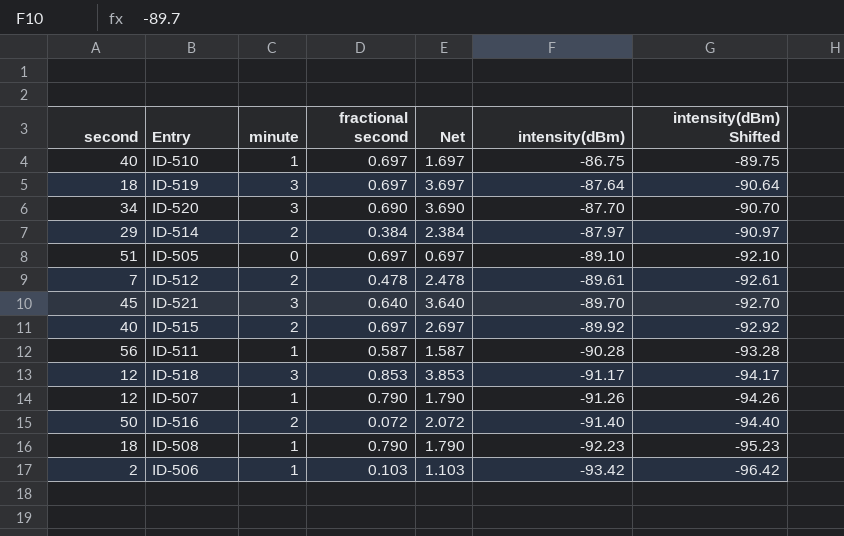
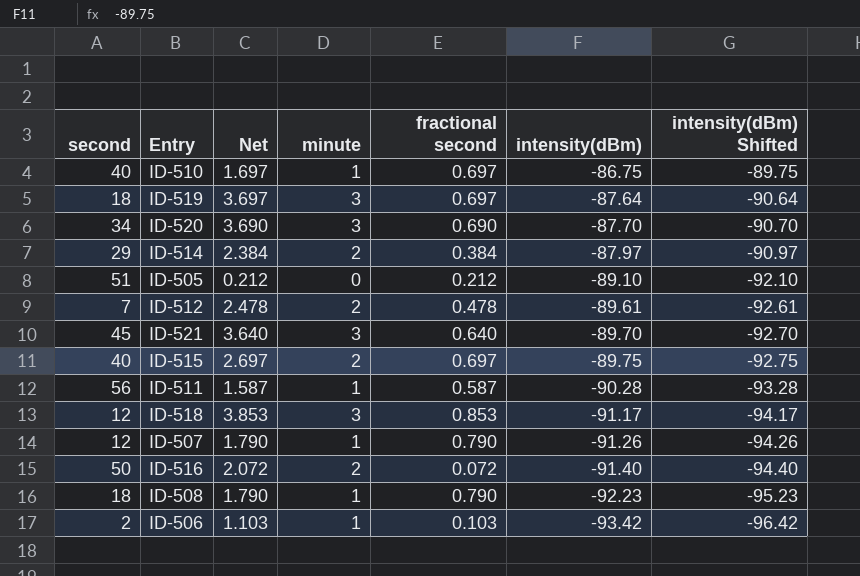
column Net | position: 5 -> 3
ID-505 | Net: 0.697 -> 0.212
ID-505 | fractional second: 0.697 -> 0.212
ID-515 | intensity(dBm): -89.92 -> -89.75
ID-515 | intensity(dBm) Shifted: -92.92 -> -92.75

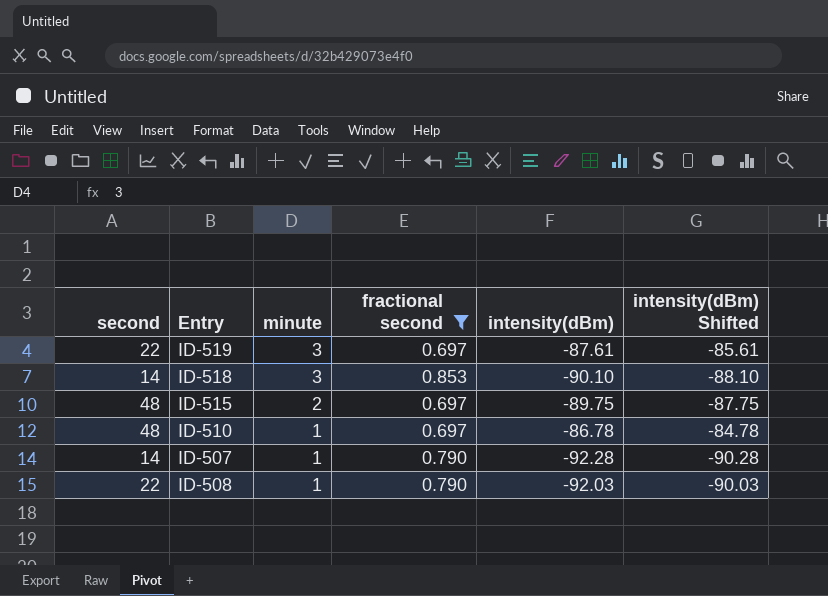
filter: none -> fractional second >= 0.697
row order: intensity(dBm) descending -> minute descending
column Net | formula: [minute] + [fractional second] -> none
column intensity(dBm) Shifted | formula: [intensity(dBm)] - 3 -> [intensity(dBm)] + 2
ID-519 | second: 18 -> 22
ID-519 | intensity(dBm): -87.64 -> -87.61
ID-518 | second: 12 -> 14
ID-518 | intensity(dBm): -91.17 -> -90.10
ID-515 | second: 40 -> 48
ID-510 | second: 40 -> 48
ID-510 | intensity(dBm): -86.75 -> -86.78
ID-507 | second: 12 -> 14
ID-507 | intensity(dBm): -91.26 -> -92.28
ID-508 | second: 18 -> 22
ID-508 | intensity(dBm): -92.23 -> -92.03

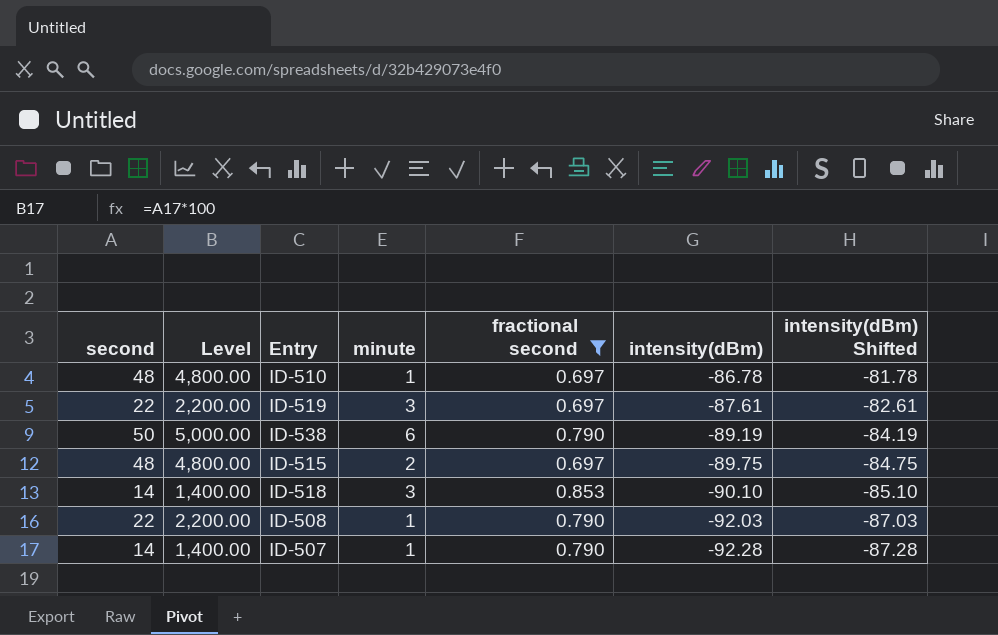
row order: minute descending -> intensity(dBm) descending
column Level | formula: none -> [second] * 100
column intensity(dBm) Shifted | formula: [intensity(dBm)] + 2 -> [intensity(dBm)] + 5
row ID-538: none -> 50 | 5,000.00 | 6 | 0.790 | -89.19 | -84.19

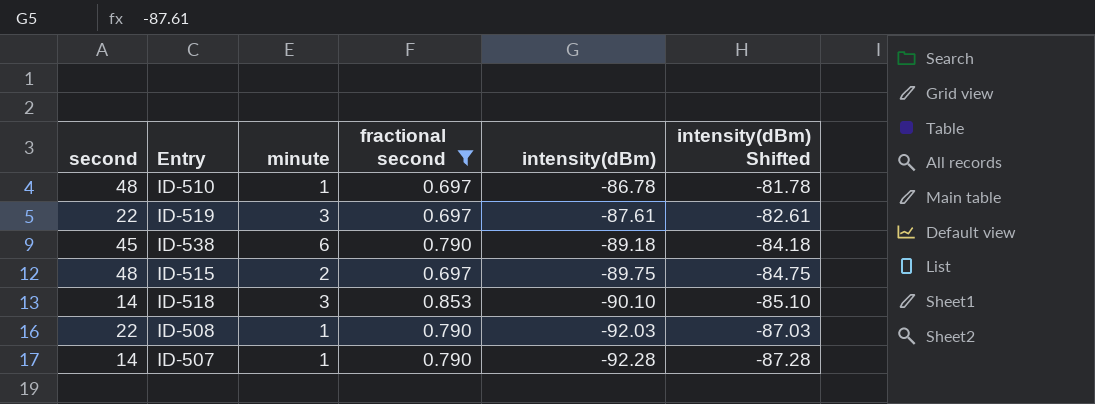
column Level | formula: [second] * 100 -> none
ID-538 | second: 50 -> 45
ID-538 | intensity(dBm): -89.19 -> -89.18
ID-538 | intensity(dBm) Shifted: -84.19 -> -84.18

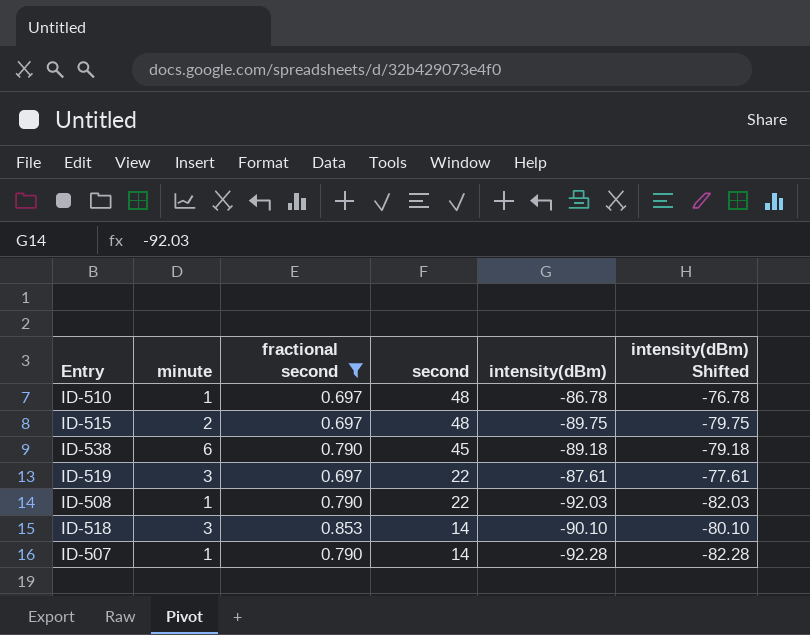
row order: intensity(dBm) descending -> second descending
column second | position: 1 -> 4
column intensity(dBm) Shifted | formula: [intensity(dBm)] + 5 -> [intensity(dBm)] + 10

